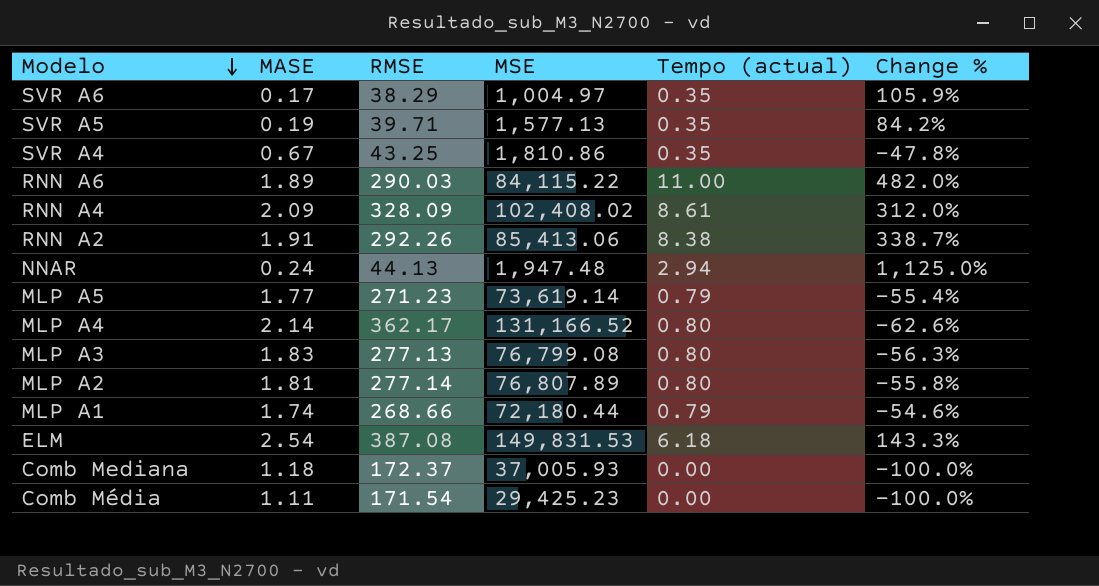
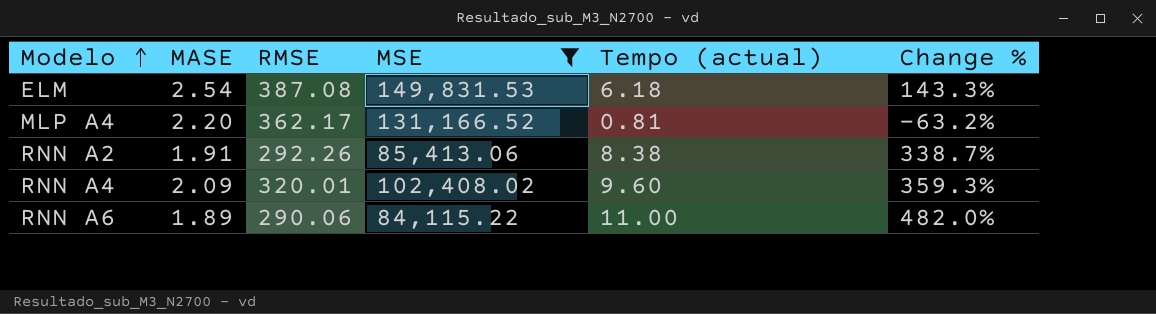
filter: none -> MSE >= 84,115.22
row order: Modelo descending -> Modelo ascending
MLP A4 | MASE: 2.14 -> 2.20
MLP A4 | Tempo (actual): 0.80 -> 0.81
MLP A4 | Change %: -62.6% -> -63.2%
RNN A4 | RMSE: 328.09 -> 320.01
RNN A4 | Tempo (actual): 8.61 -> 9.60
RNN A4 | Change %: 312.0% -> 359.3%
RNN A6 | RMSE: 290.03 -> 290.06

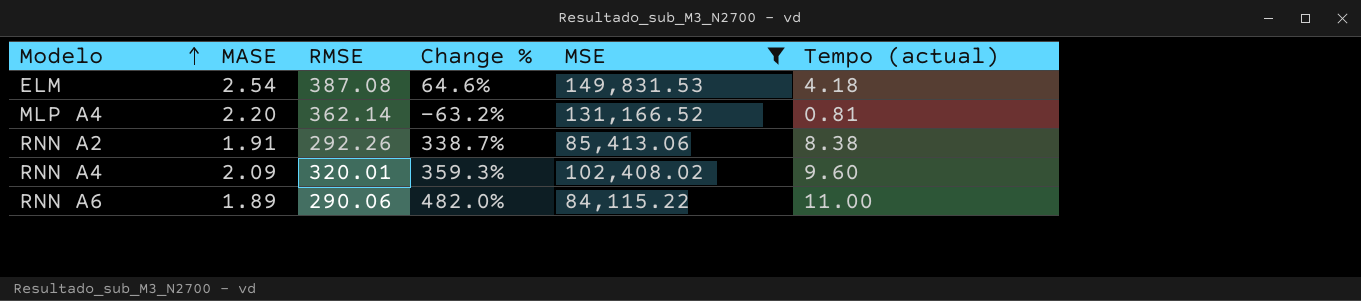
column Change % | position: 6 -> 4
ELM | Change %: 143.3% -> 64.6%
ELM | Tempo (actual): 6.18 -> 4.18
MLP A4 | RMSE: 362.17 -> 362.14

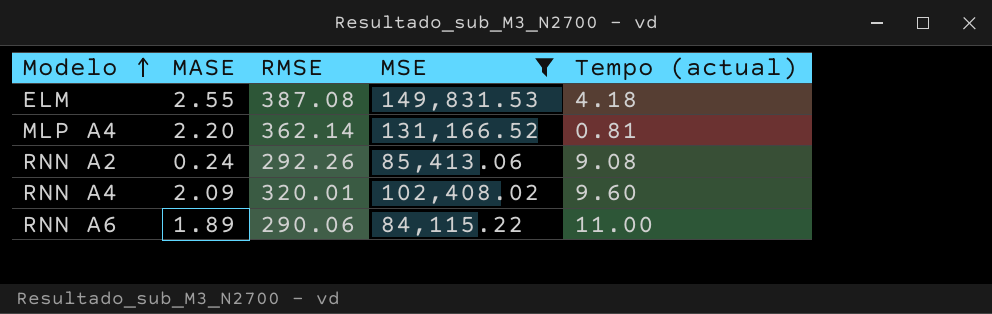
column Change % | formula: ([Tempo (actual)] - [MASE]) / [MASE] -> none
ELM | MASE: 2.54 -> 2.55
RNN A2 | MASE: 1.91 -> 0.24
RNN A2 | Tempo (actual): 8.38 -> 9.08

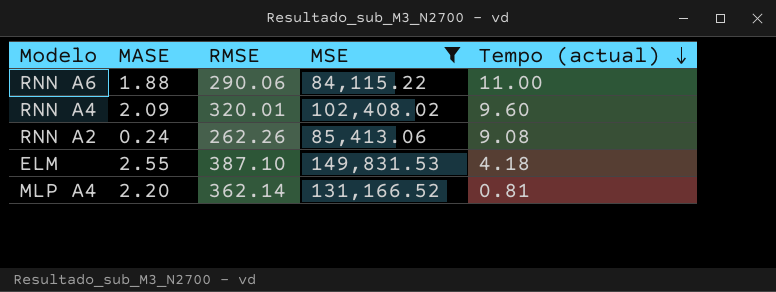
row order: Modelo ascending -> Tempo (actual) descending
RNN A6 | MASE: 1.89 -> 1.88
RNN A2 | RMSE: 292.26 -> 262.26
ELM | RMSE: 387.08 -> 387.10

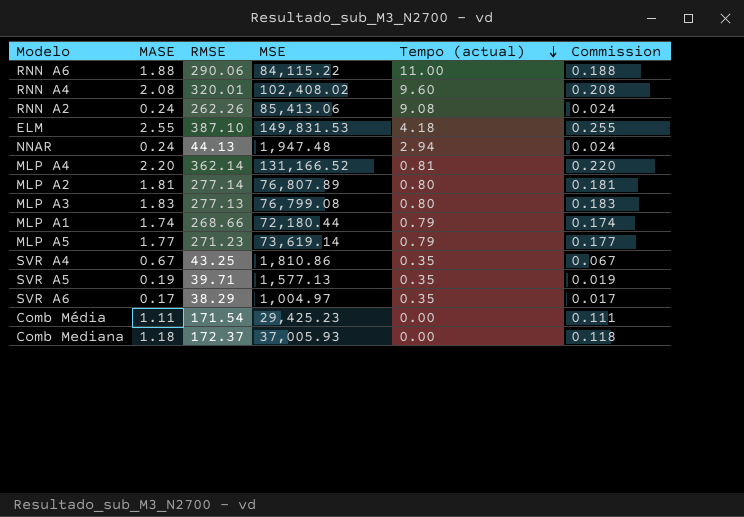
filter: MSE >= 84,115.22 -> none
column Commission | formula: none -> [MASE] * 0.1
RNN A4 | MASE: 2.09 -> 2.08

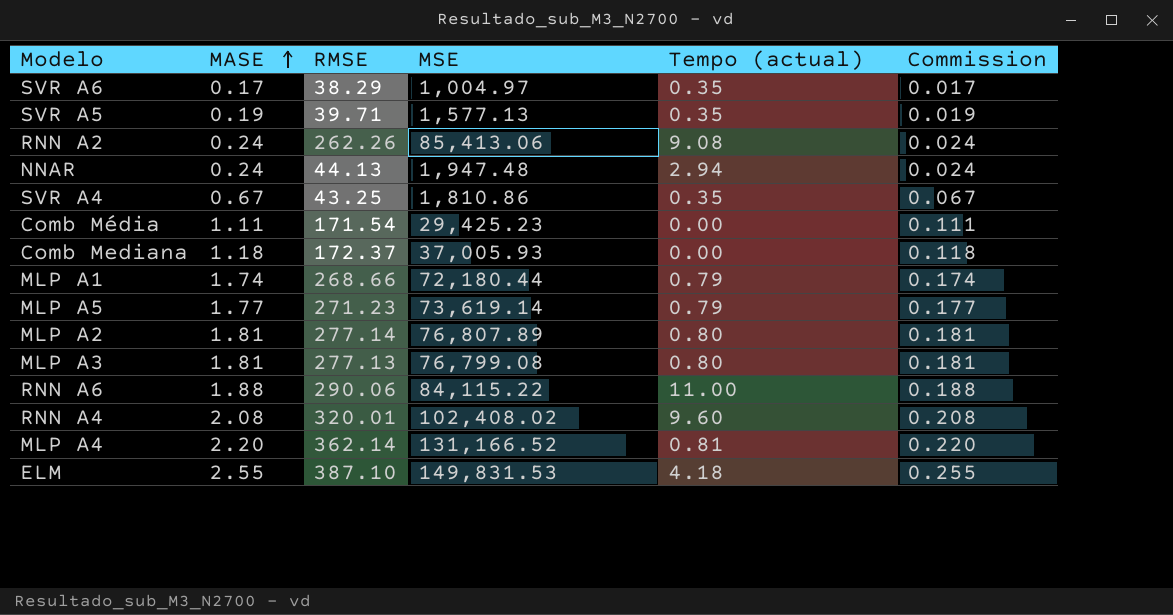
row order: Tempo (actual) descending -> MASE ascending
MLP A3 | MASE: 1.83 -> 1.81
MLP A3 | Commission: 0.183 -> 0.181

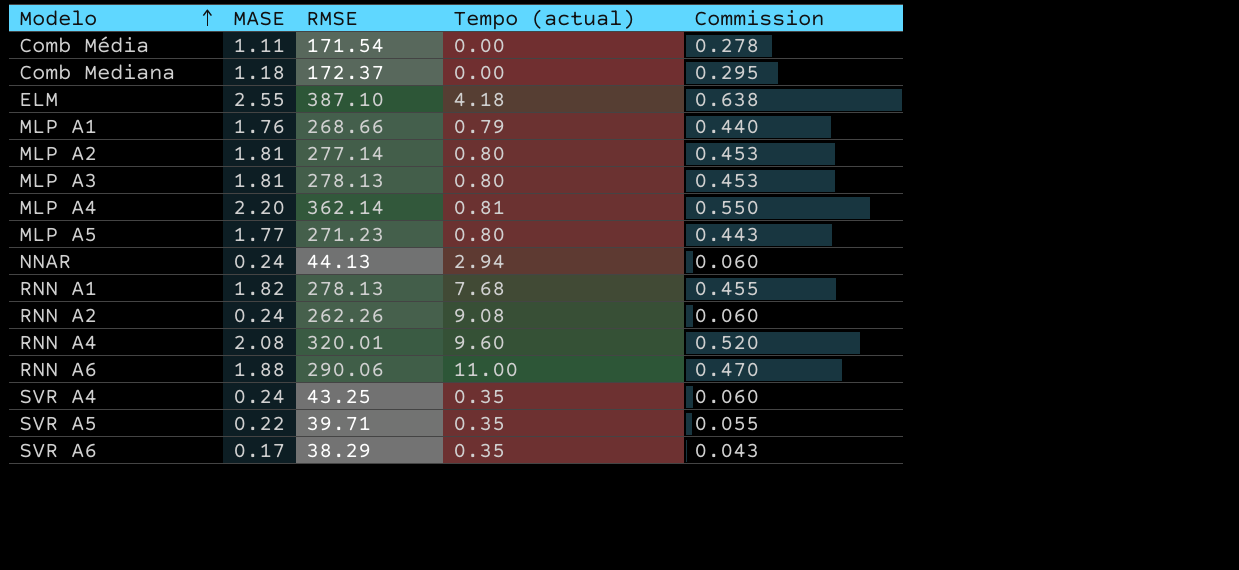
row order: MASE ascending -> Modelo ascending
column MSE | position: 4 -> none
column Commission | formula: [MASE] * 0.1 -> [MASE] * 0.25
MLP A1 | MASE: 1.74 -> 1.76
MLP A3 | RMSE: 277.13 -> 278.13
MLP A5 | Tempo (actual): 0.79 -> 0.80
row RNN A1: none -> 1.82 | 278.13 | 7.68 | 0.455
SVR A4 | MASE: 0.67 -> 0.24
SVR A5 | MASE: 0.19 -> 0.22

